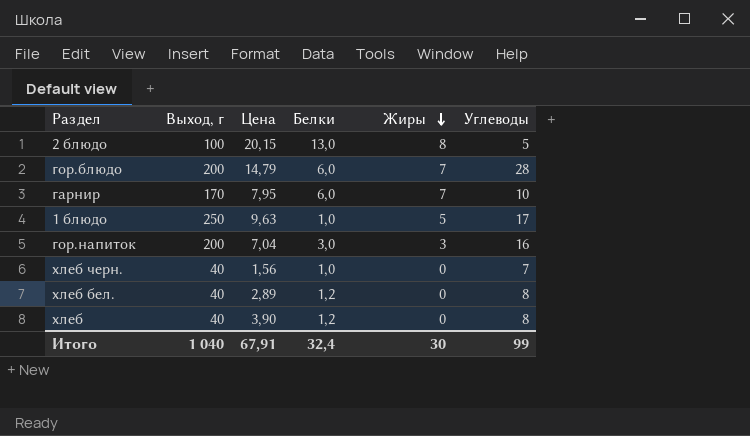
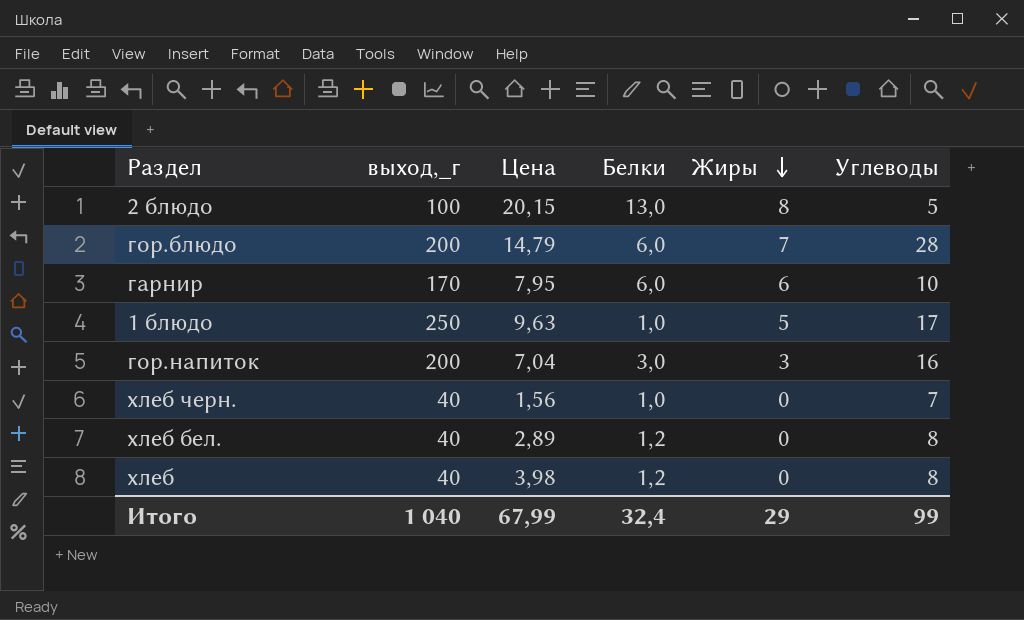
column name: Выход, г -> выход,_г
гарнир | Жиры: 7 -> 6
хлеб | Цена: 3,90 -> 3,98
Итого | Цена: 67,91 -> 67,99
Итого | Жиры: 30 -> 29

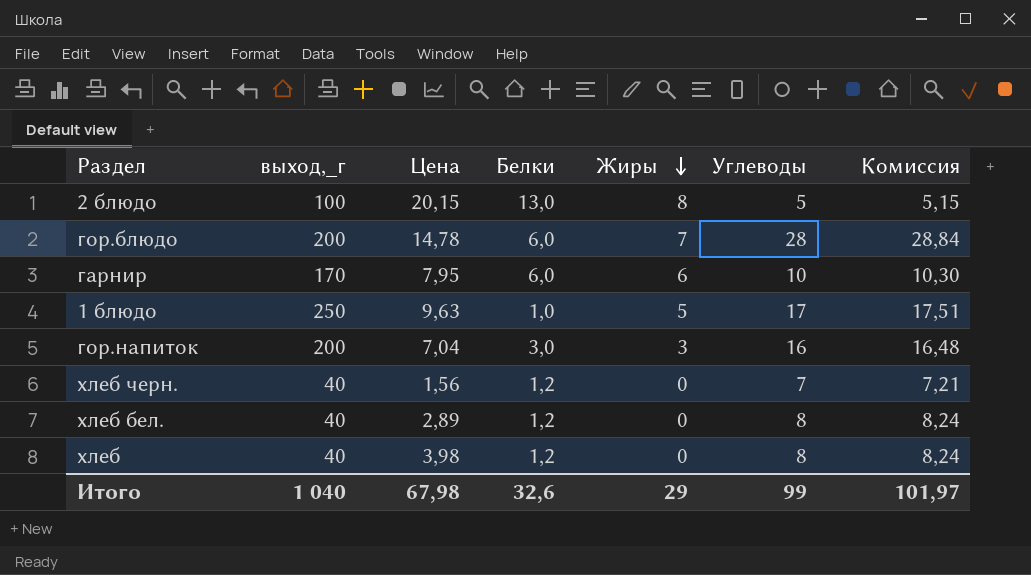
column Комиссия | formula: none -> [Углеводы] * 1,03
гор.блюдо | Цена: 14,79 -> 14,78
хлеб черн. | Белки: 1,0 -> 1,2
Итого | Цена: 67,99 -> 67,98
Итого | Белки: 32,4 -> 32,6

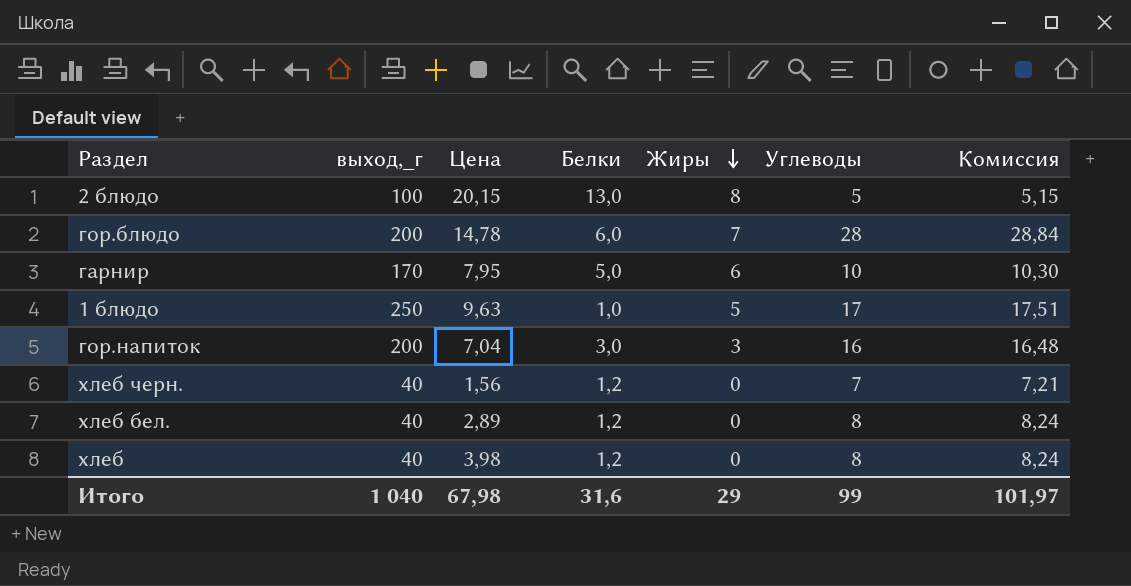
гарнир | Белки: 6,0 -> 5,0
Итого | Белки: 32,6 -> 31,6

